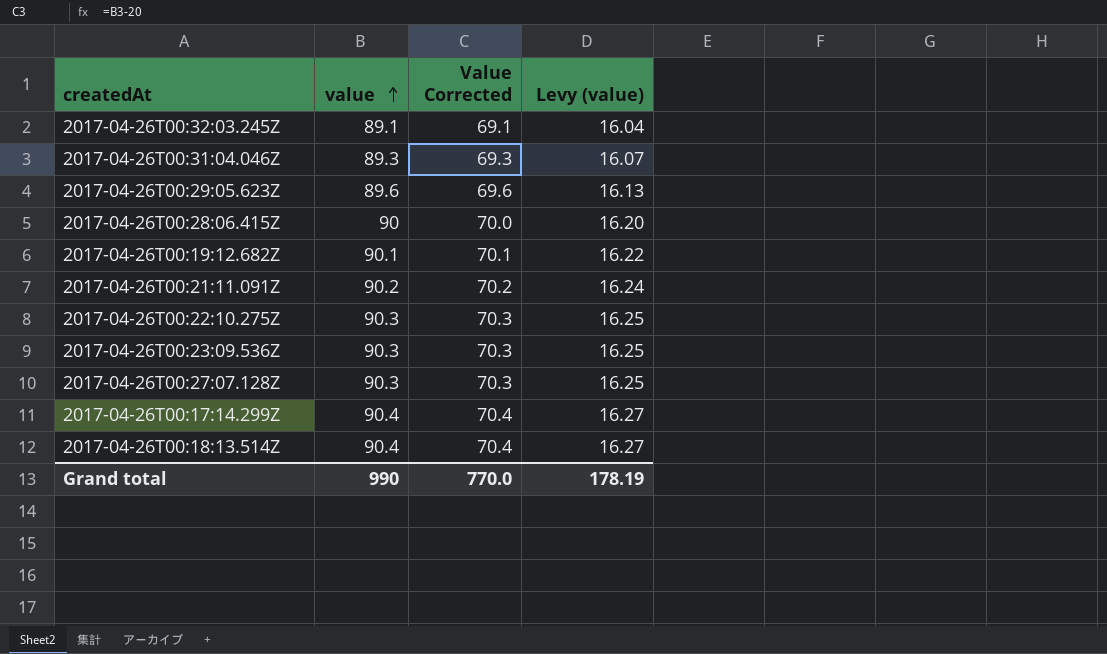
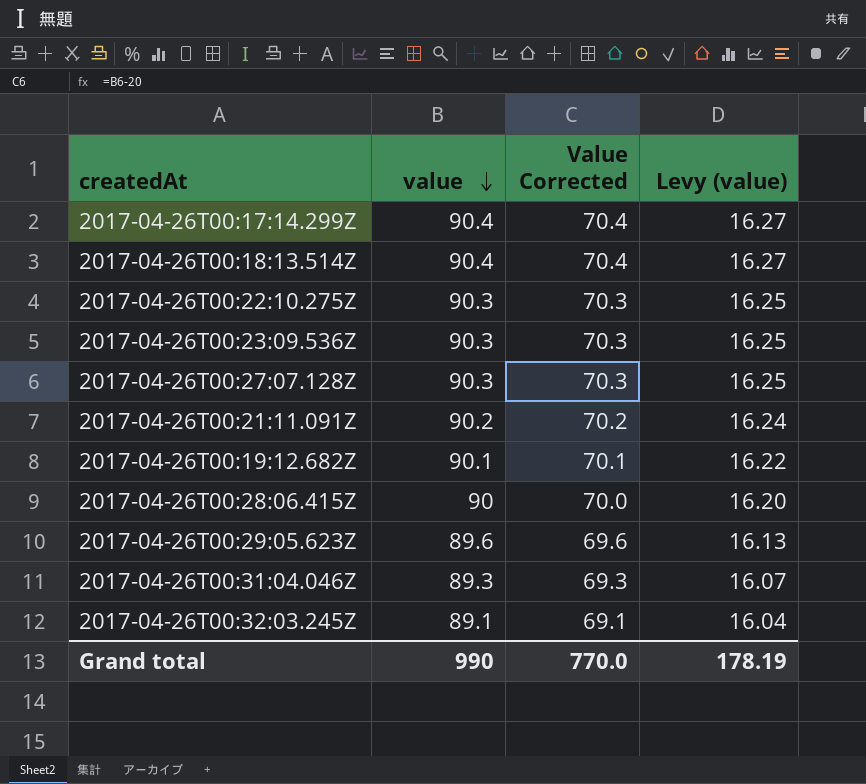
row order: value ascending -> value descending

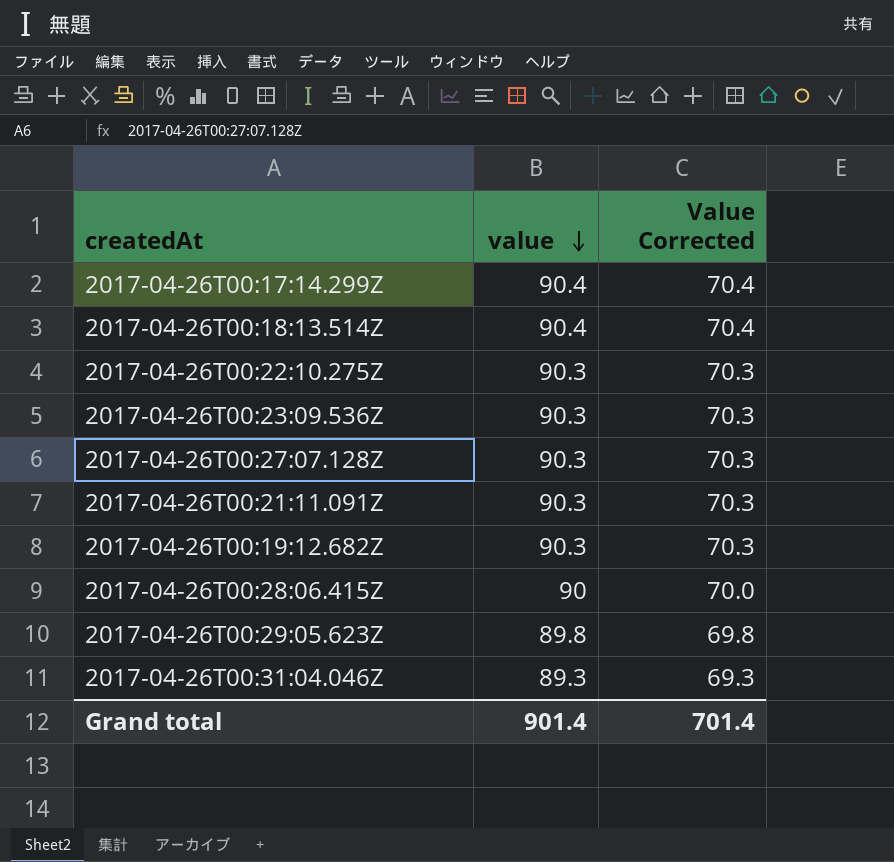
column Levy (value) | formula: [value] * 0.18 -> none
row 2017-04-26T00:32:03.245Z: 89.1 | 69.1 | 16.04 -> none
2017-04-26T00:21:11.091Z | value: 90.2 -> 90.3
2017-04-26T00:21:11.091Z | Value Corrected: 70.2 -> 70.3
2017-04-26T00:19:12.682Z | value: 90.1 -> 90.3
2017-04-26T00:19:12.682Z | Value Corrected: 70.1 -> 70.3
2017-04-26T00:29:05.623Z | value: 89.6 -> 89.8
2017-04-26T00:29:05.623Z | Value Corrected: 69.6 -> 69.8
Grand total | value: 990 -> 901.4
Grand total | Value Corrected: 770.0 -> 701.4

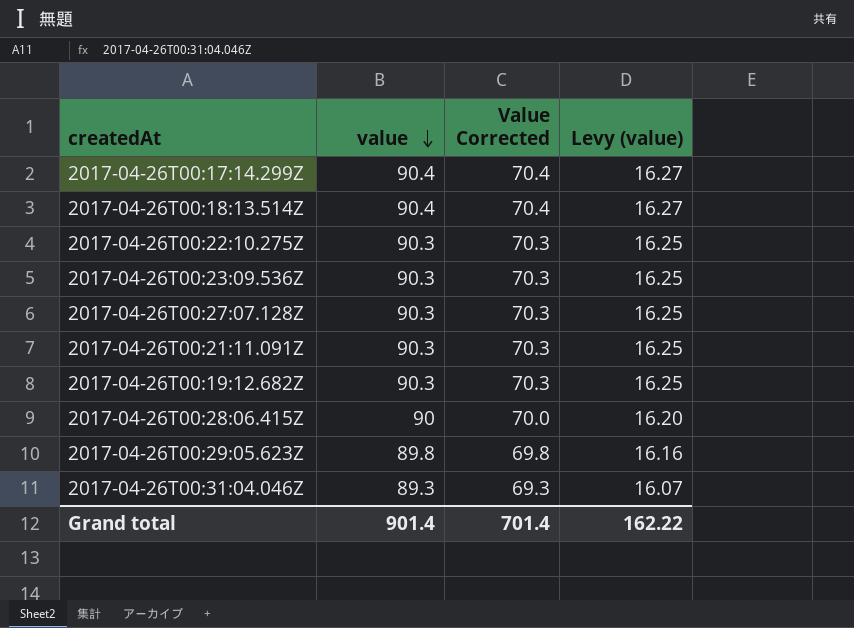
column Levy (value) | formula: none -> [value] * 0.18

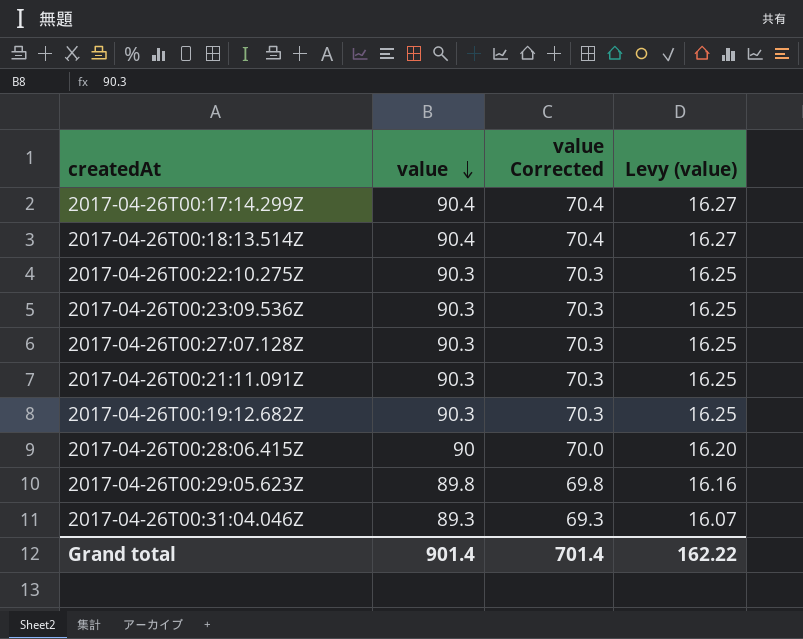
column name: Value Corrected -> value Corrected

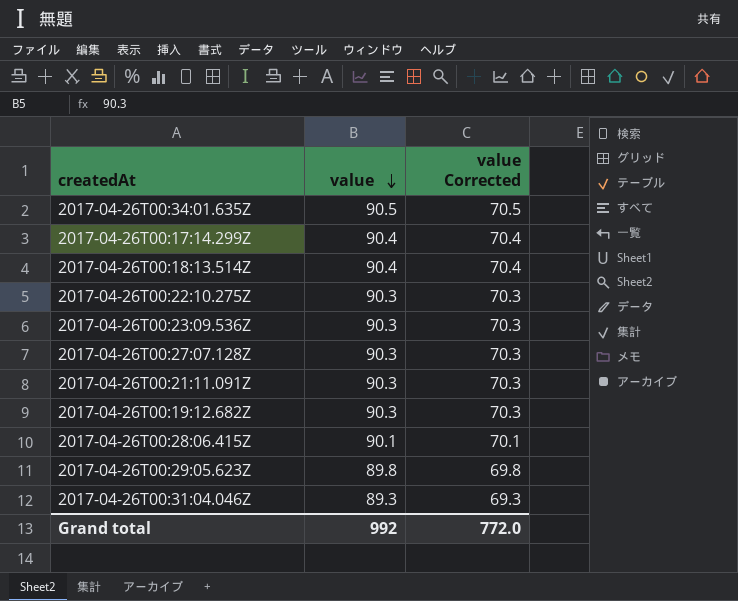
column Levy (value) | formula: [value] * 0.18 -> none
row 2017-04-26T00:34:01.635Z: none -> 90.5 | 70.5
2017-04-26T00:28:06.415Z | value: 90 -> 90.1
2017-04-26T00:28:06.415Z | value Corrected: 70.0 -> 70.1
Grand total | value: 901.4 -> 992
Grand total | value Corrected: 701.4 -> 772.0

